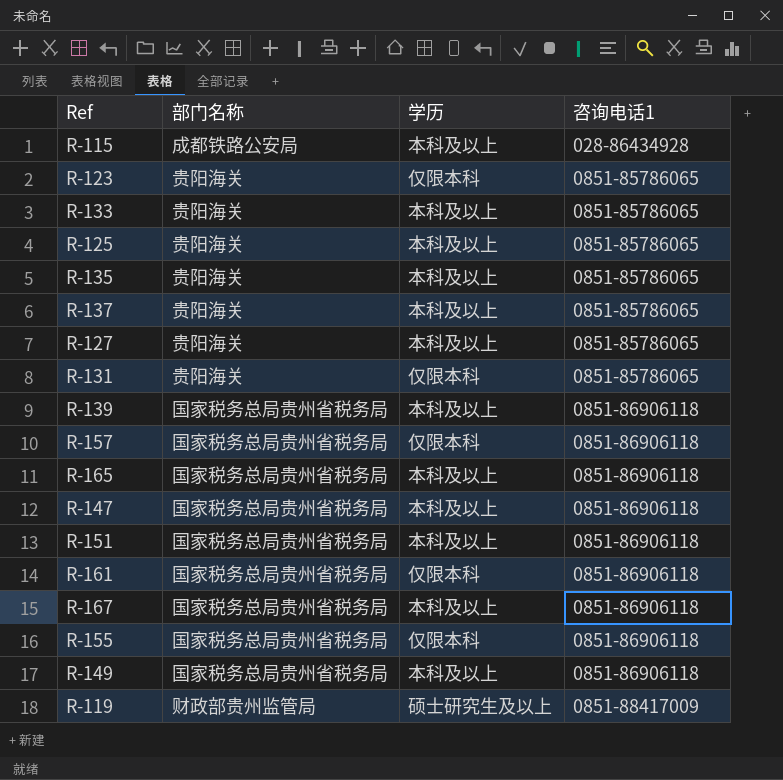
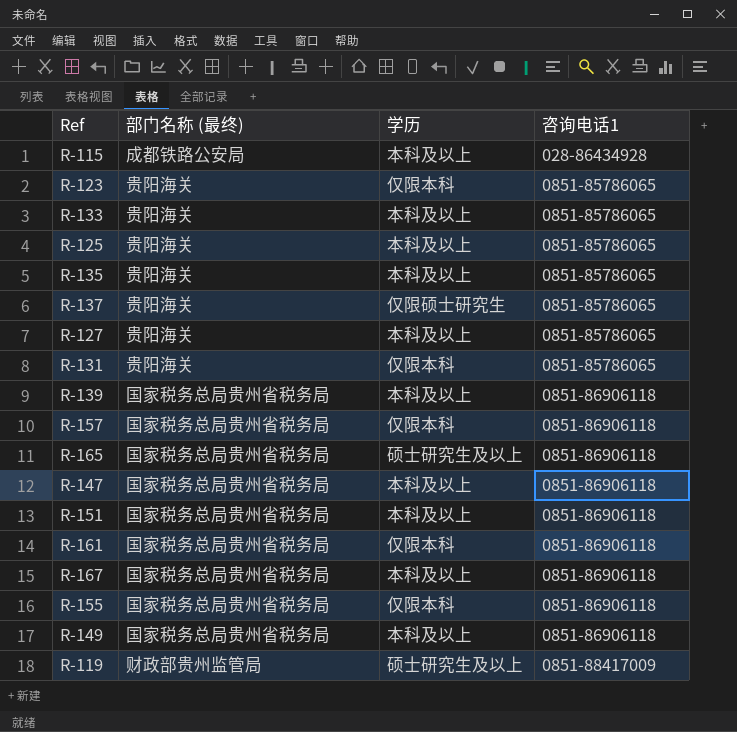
column name: 部门名称 -> 部门名称 (最终)
R-137 | 学历: 本科及以上 -> 仅限硕士研究生
R-165 | 学历: 本科及以上 -> 硕士研究生及以上

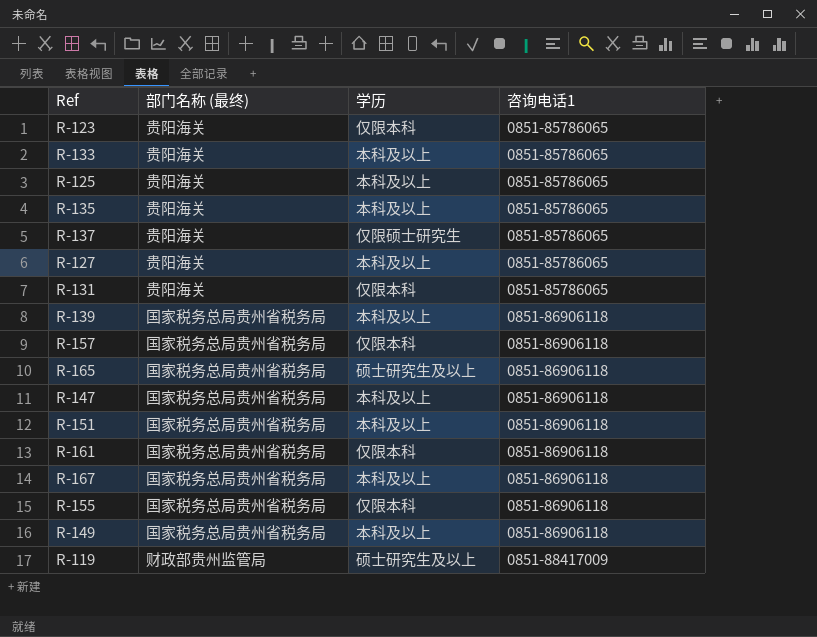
row R-115: 成都铁路公安局 | 本科及以上 | 028-86434928 -> none

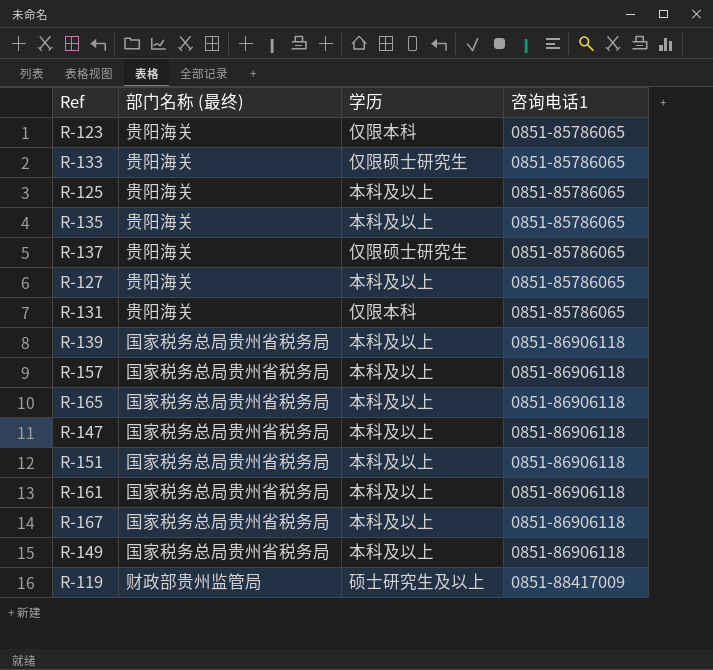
row R-155: 国家税务总局贵州省税务局 | 仅限本科 | 0851-86906118 -> none
R-133 | 学历: 本科及以上 -> 仅限硕士研究生
R-157 | 学历: 仅限本科 -> 本科及以上
R-165 | 学历: 硕士研究生及以上 -> 本科及以上
R-161 | 学历: 仅限本科 -> 本科及以上

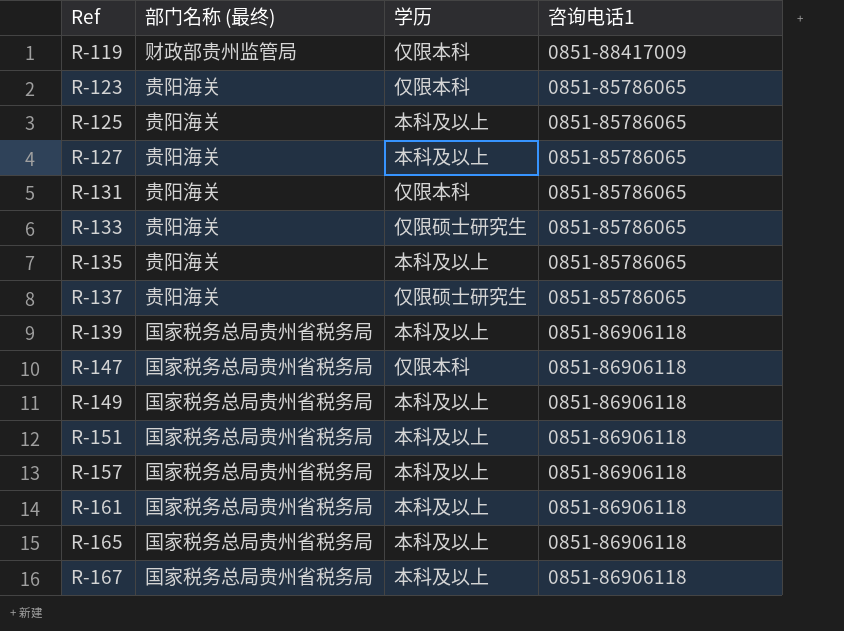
row order: 咨询电话1 ascending -> Ref ascending
R-119 | 学历: 硕士研究生及以上 -> 仅限本科
R-147 | 学历: 本科及以上 -> 仅限本科

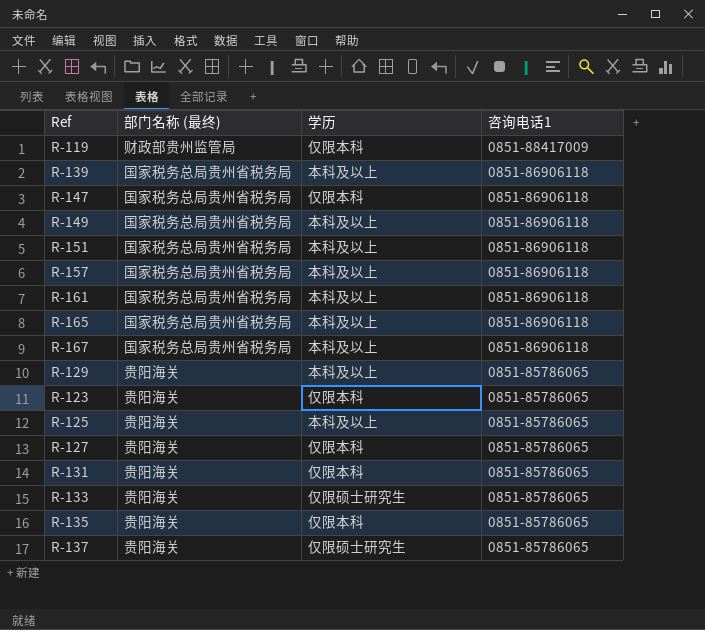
row order: Ref ascending -> 咨询电话1 descending
row R-129: none -> 贵阳海关 | 本科及以上 | 0851-85786065
R-127 | 学历: 本科及以上 -> 仅限本科
R-135 | 学历: 本科及以上 -> 仅限本科

